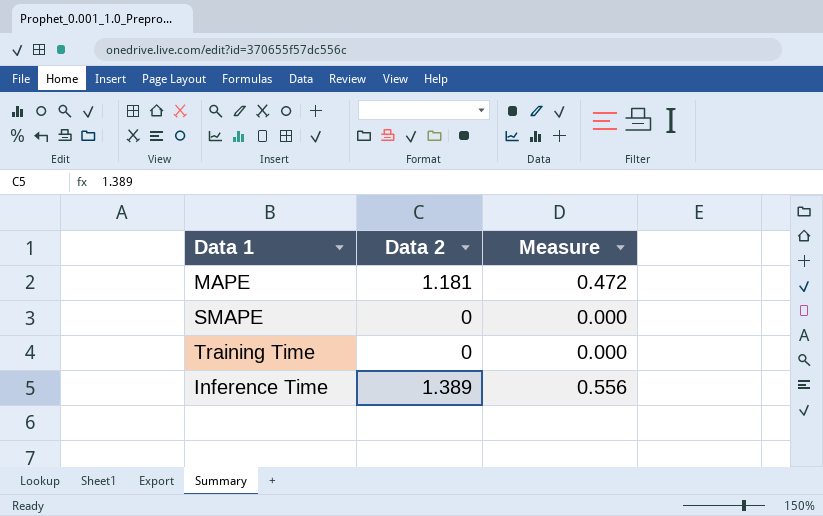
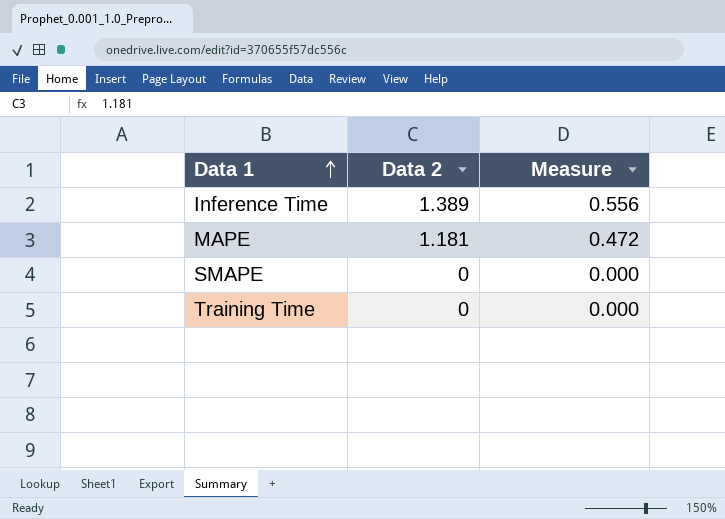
row order: none -> Data 1 ascending

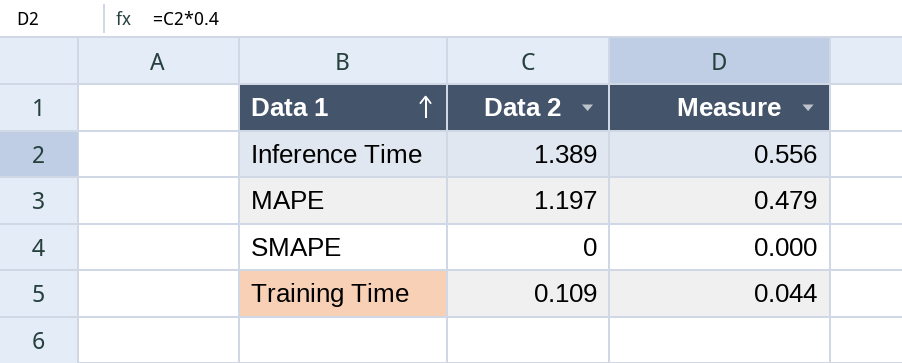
MAPE | Data 2: 1.181 -> 1.197
MAPE | Measure: 0.472 -> 0.479
Training Time | Data 2: 0 -> 0.109
Training Time | Measure: 0.000 -> 0.044

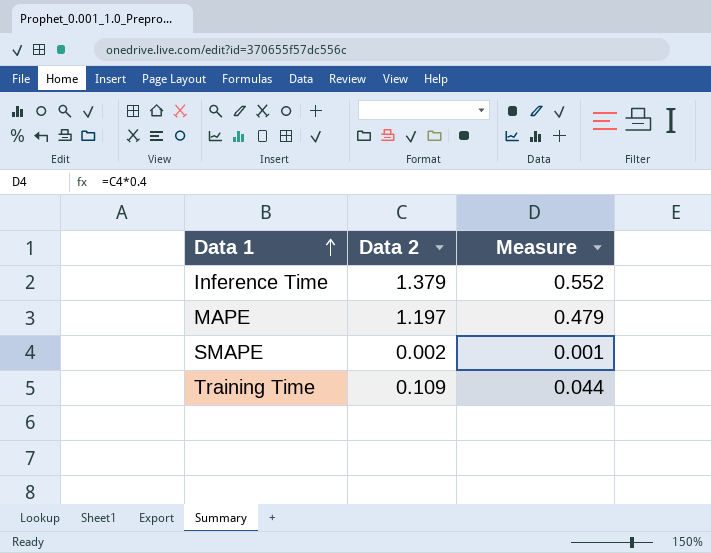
Inference Time | Data 2: 1.389 -> 1.379
Inference Time | Measure: 0.556 -> 0.552
SMAPE | Data 2: 0 -> 0.002
SMAPE | Measure: 0.000 -> 0.001

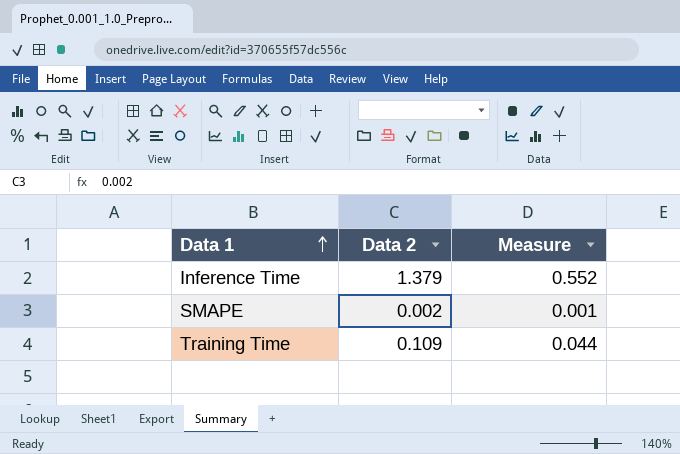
row MAPE: 1.197 | 0.479 -> none

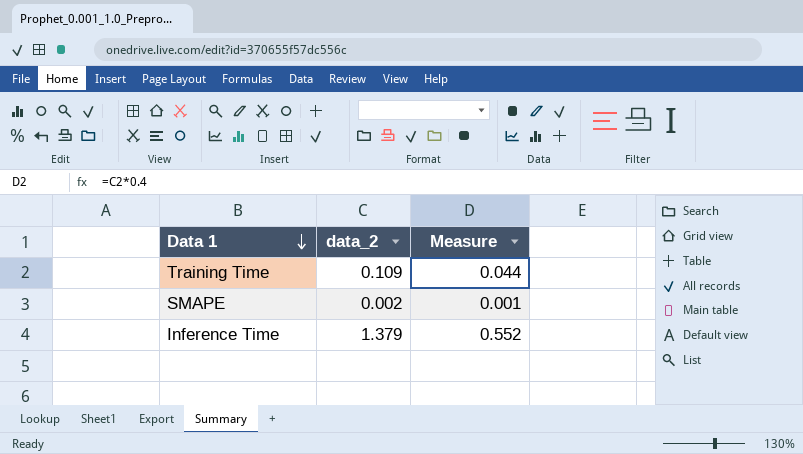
row order: Data 1 ascending -> Data 1 descending
column name: Data 2 -> data_2

